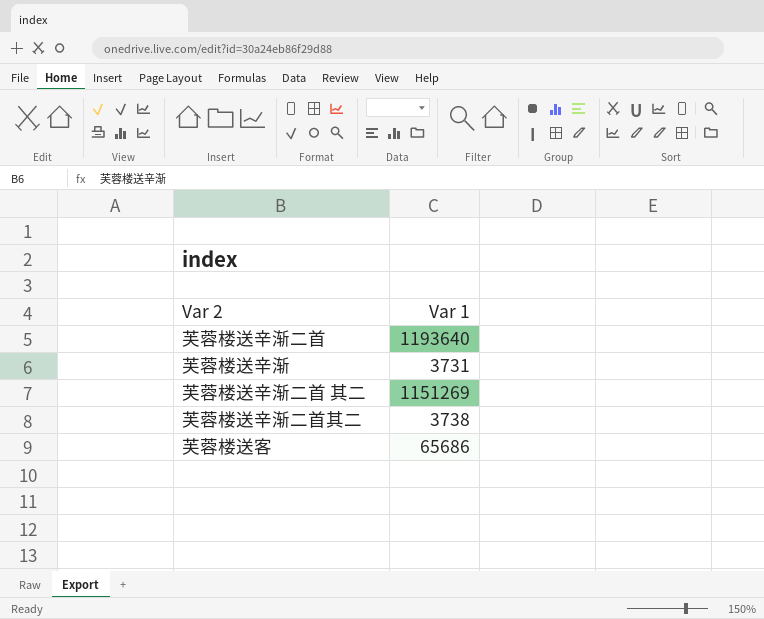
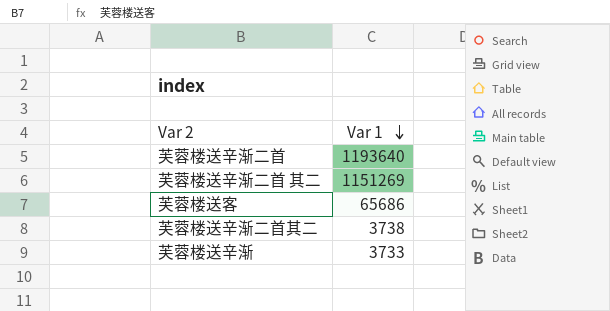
row order: none -> Var 1 descending
芙蓉楼送辛渐 | Var 1: 3731 -> 3733

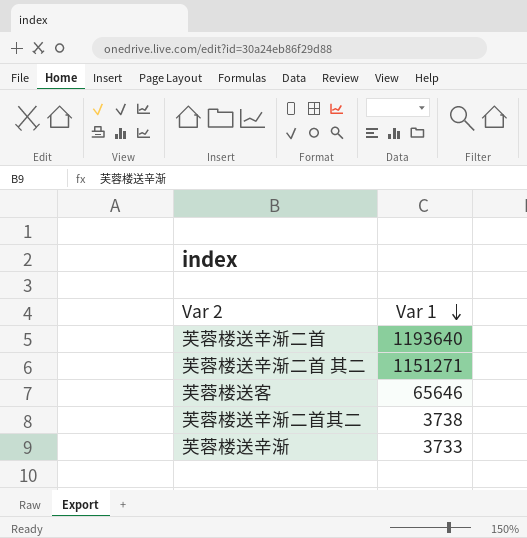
芙蓉楼送辛渐二首 其二 | Var 1: 1151269 -> 1151271
芙蓉楼送客 | Var 1: 65686 -> 65646

